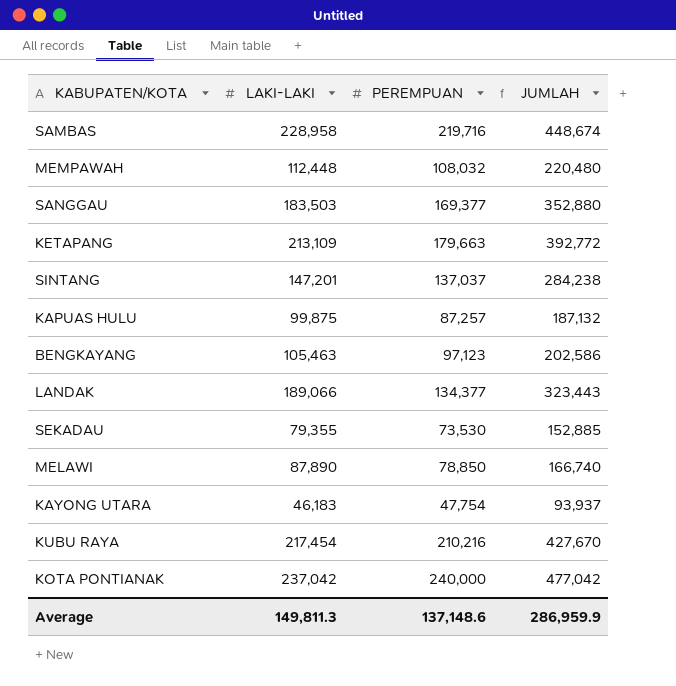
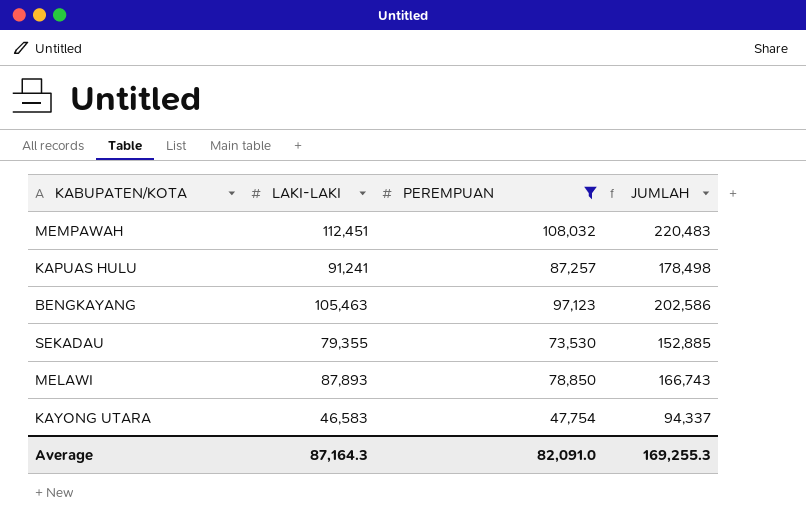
filter: none -> PEREMPUAN <= 108,032
MEMPAWAH | LAKI-LAKI: 112,448 -> 112,451
MEMPAWAH | JUMLAH: 220,480 -> 220,483
KAPUAS HULU | LAKI-LAKI: 99,875 -> 91,241
KAPUAS HULU | JUMLAH: 187,132 -> 178,498
MELAWI | LAKI-LAKI: 87,890 -> 87,893
MELAWI | JUMLAH: 166,740 -> 166,743
KAYONG UTARA | LAKI-LAKI: 46,183 -> 46,583
KAYONG UTARA | JUMLAH: 93,937 -> 94,337
Average | LAKI-LAKI: 149,811.3 -> 87,164.3
Average | PEREMPUAN: 137,148.6 -> 82,091.0
Average | JUMLAH: 286,959.9 -> 169,255.3

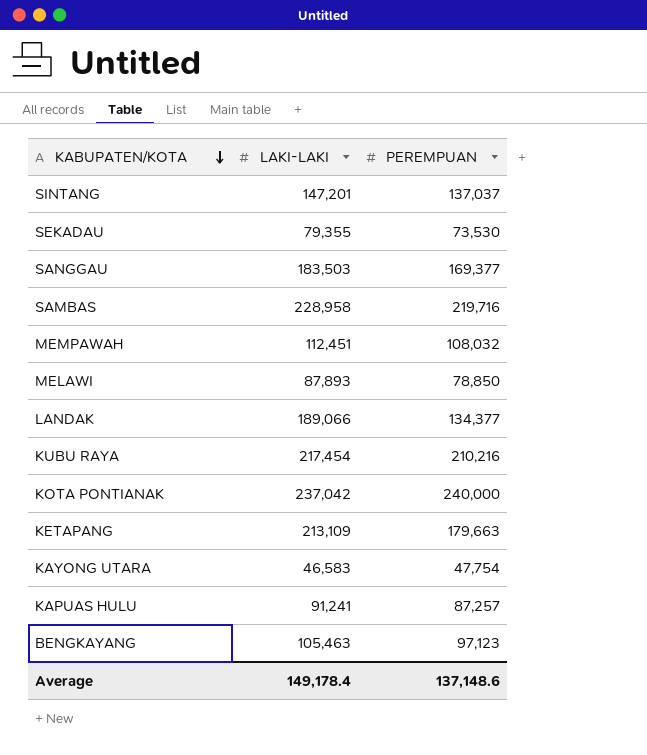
filter: PEREMPUAN <= 108,032 -> none
row order: none -> KABUPATEN/KOTA descending
column JUMLAH | formula: [LAKI-LAKI] + [PEREMPUAN] -> none
Average | LAKI-LAKI: 87,164.3 -> 149,178.4
Average | PEREMPUAN: 82,091.0 -> 137,148.6

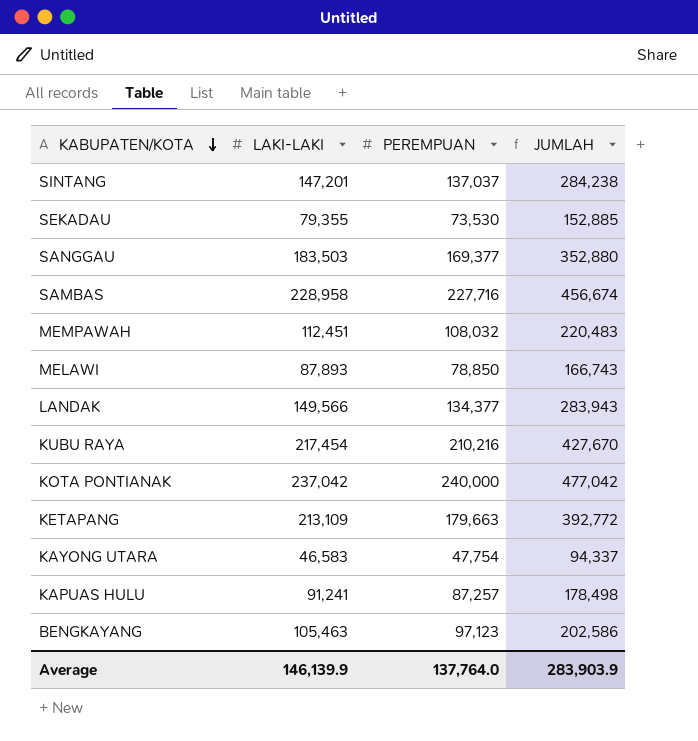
column JUMLAH | formula: none -> [LAKI-LAKI] + [PEREMPUAN]
SAMBAS | PEREMPUAN: 219,716 -> 227,716
LANDAK | LAKI-LAKI: 189,066 -> 149,566
Average | LAKI-LAKI: 149,178.4 -> 146,139.9
Average | PEREMPUAN: 137,148.6 -> 137,764.0

